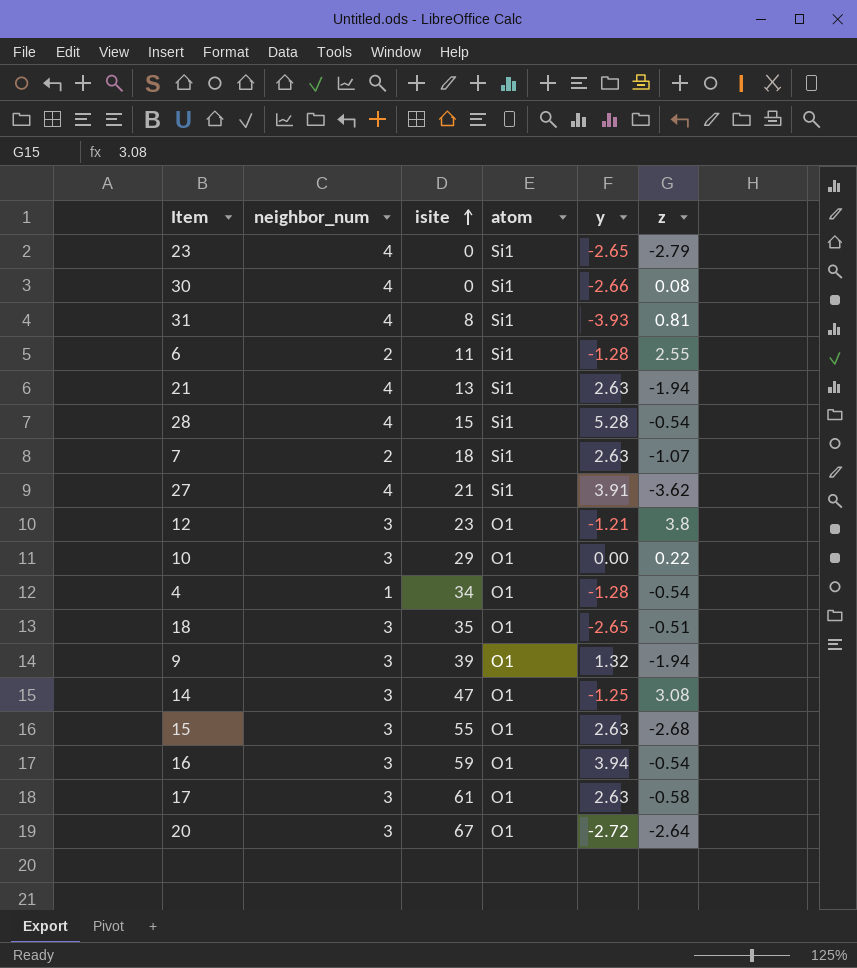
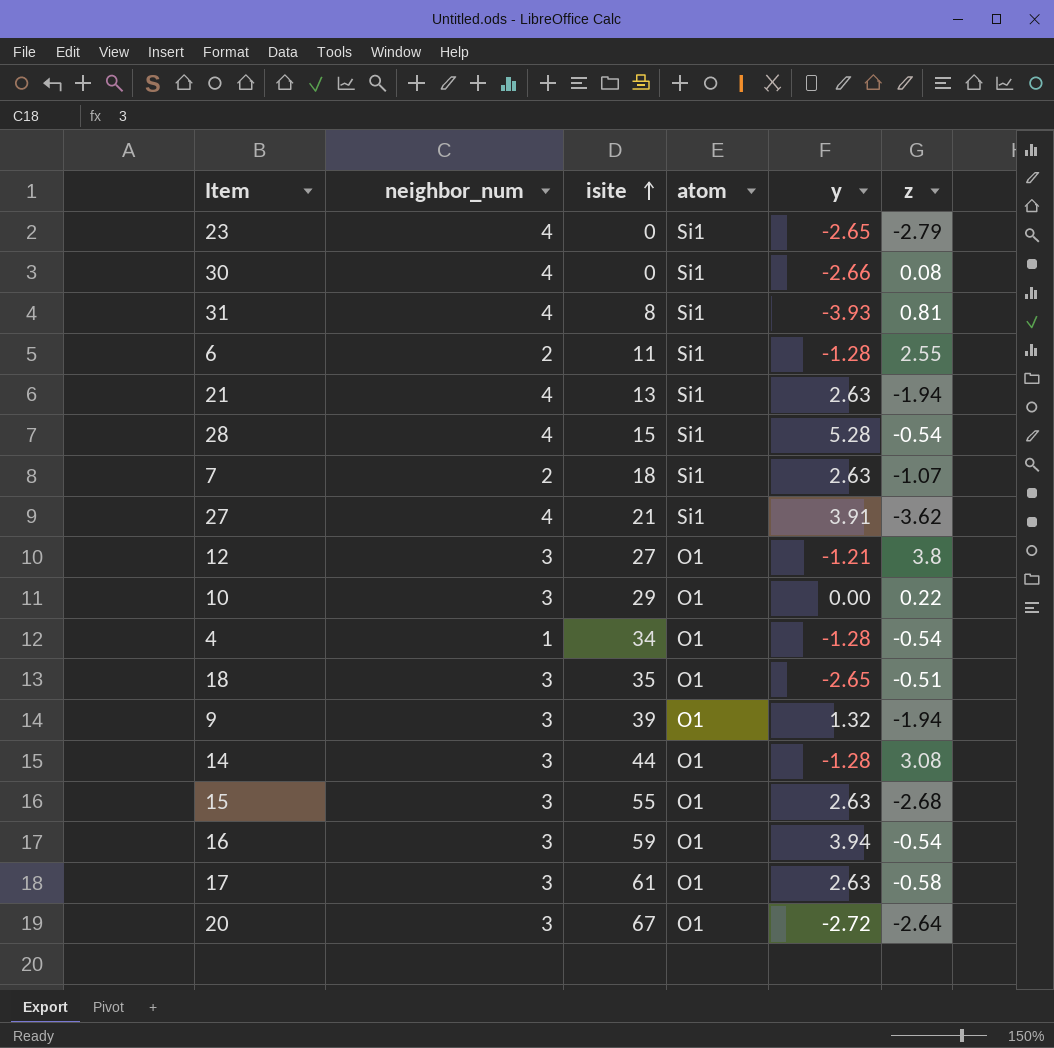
12 | isite: 23 -> 27
14 | isite: 47 -> 44
14 | y: -1.25 -> -1.28

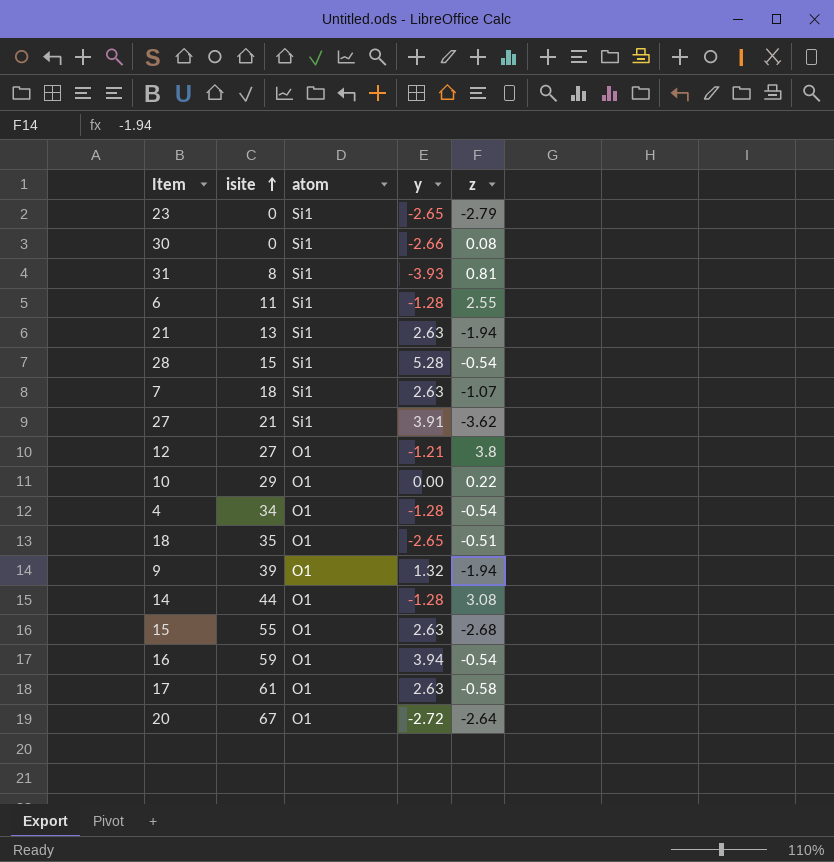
column neighbor_num | position: 2 -> none

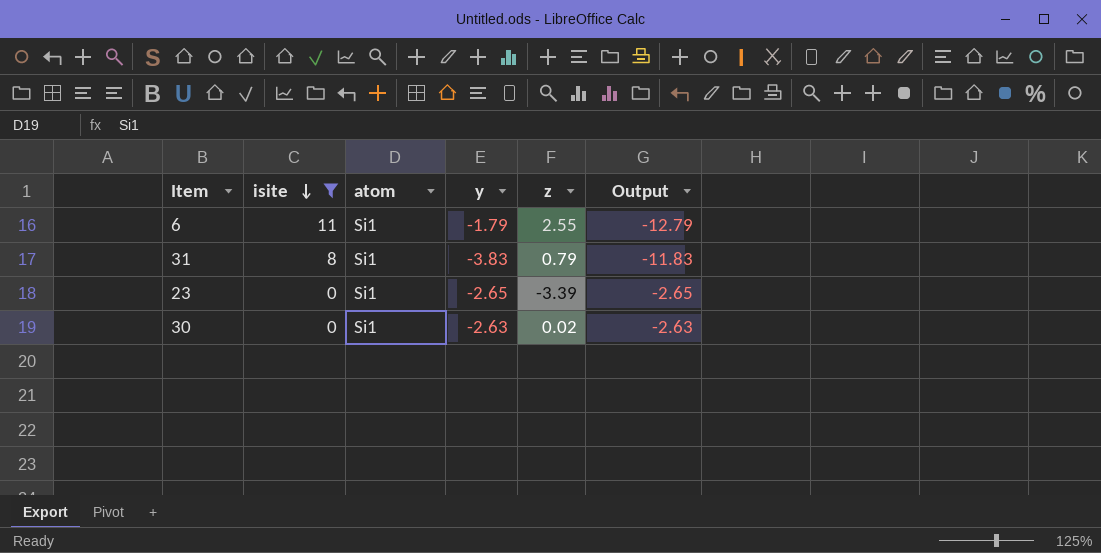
filter: none -> isite <= 11
row order: isite ascending -> isite descending
column Output | formula: none -> [y] - [isite]
6 | y: -1.28 -> -1.79
31 | y: -3.93 -> -3.83
31 | z: 0.81 -> 0.79
23 | z: -2.79 -> -3.39
30 | y: -2.66 -> -2.63
30 | z: 0.08 -> 0.02

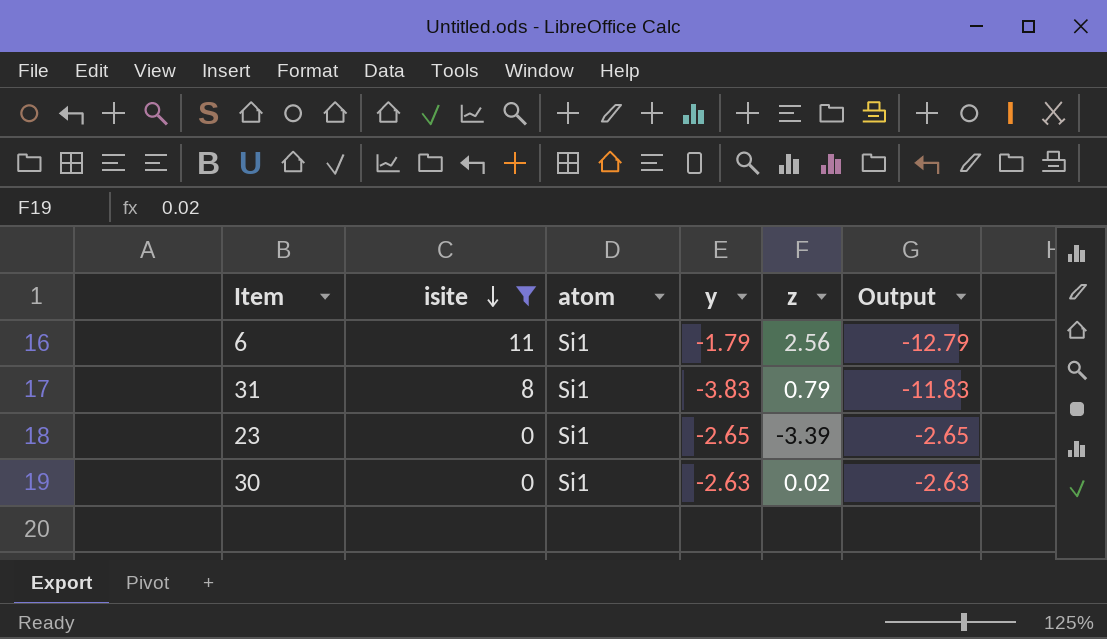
6 | z: 2.55 -> 2.56

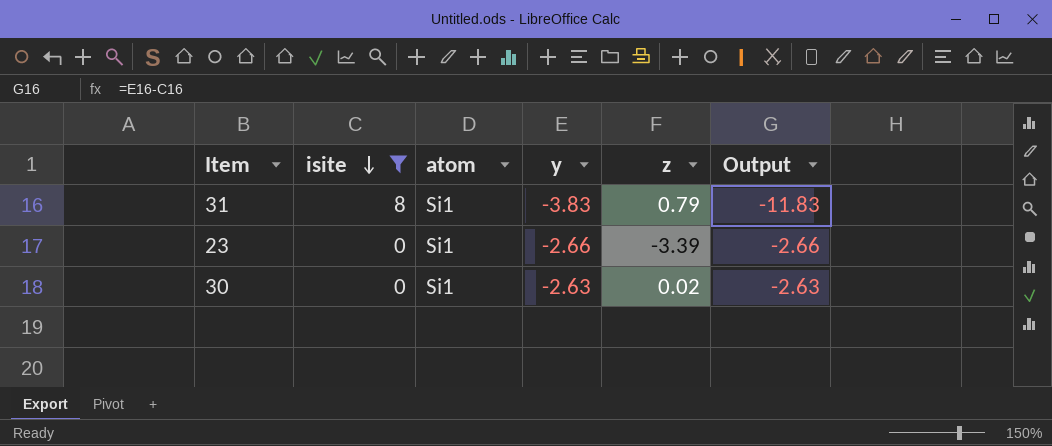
row 6: 11 | Si1 | -1.79 | 2.56 | -12.79 -> none
23 | y: -2.65 -> -2.66
23 | Output: -2.65 -> -2.66

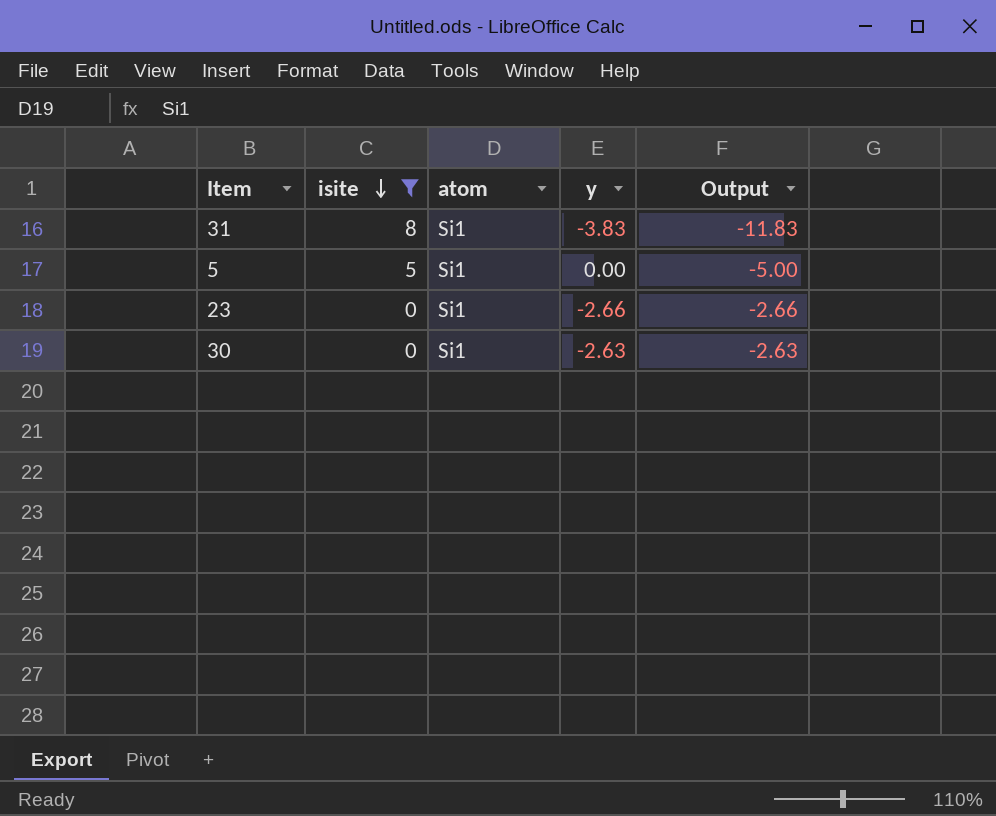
column z | position: 5 -> none
row 5: none -> 5 | Si1 | 0.00 | -5.00

